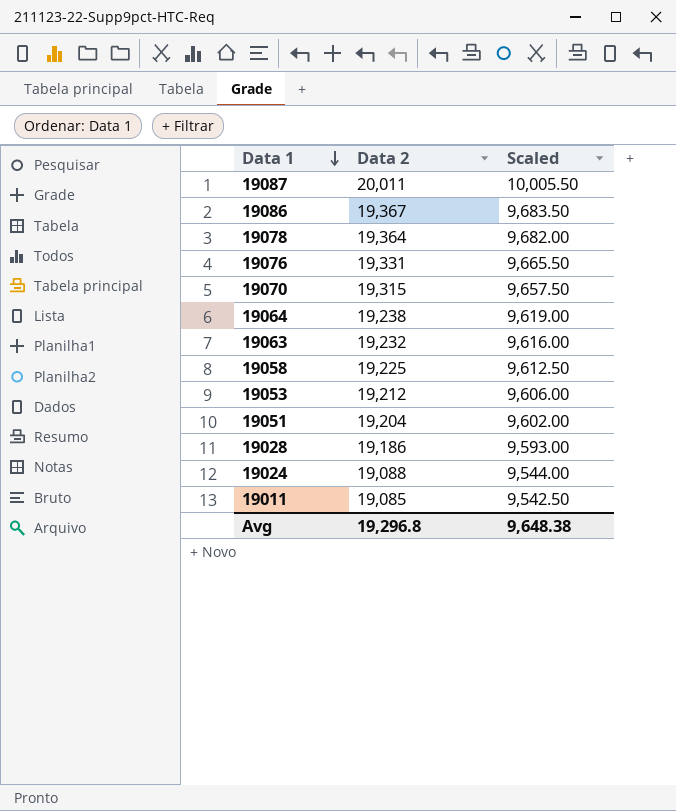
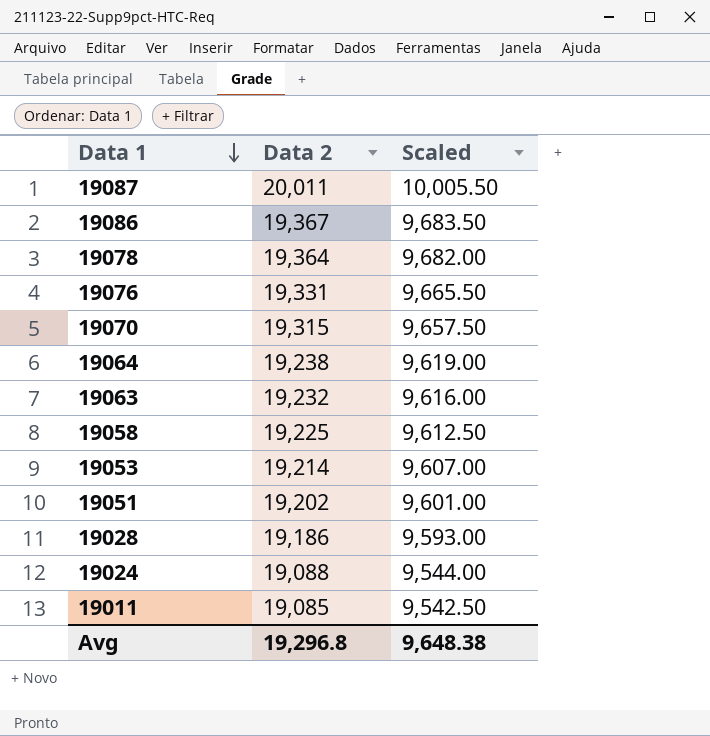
19053 | Data 2: 19,212 -> 19,214
19053 | Scaled: 9,606.00 -> 9,607.00
19051 | Data 2: 19,204 -> 19,202
19051 | Scaled: 9,602.00 -> 9,601.00

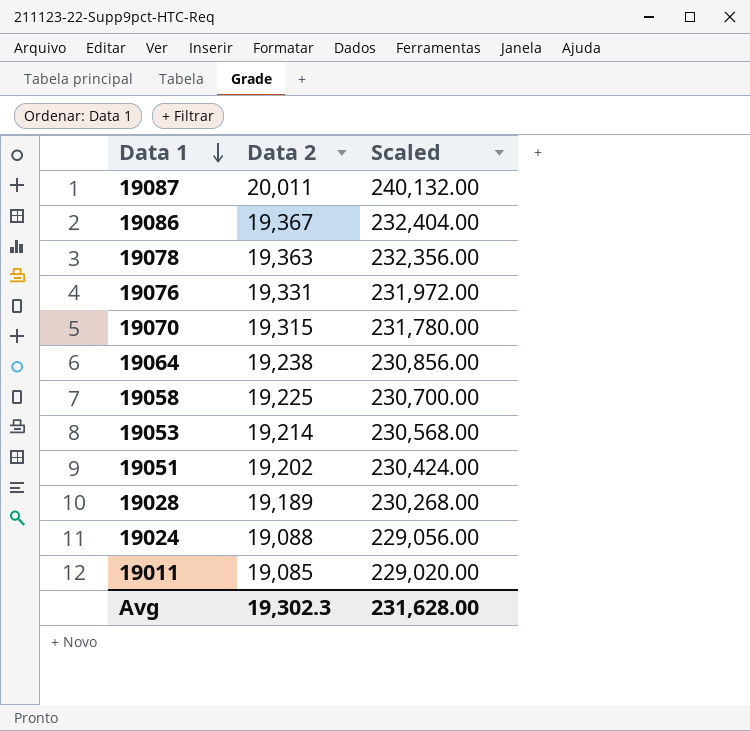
column Scaled | formula: [Data 2] * 0.5 -> [Data 2] * 12
row 19063: 19,232 | 9,616.00 -> none
19078 | Data 2: 19,364 -> 19,363
19028 | Data 2: 19,186 -> 19,189
Avg | Data 2: 19,296.8 -> 19,302.3
Avg | Scaled: 9,648.38 -> 231,628.00

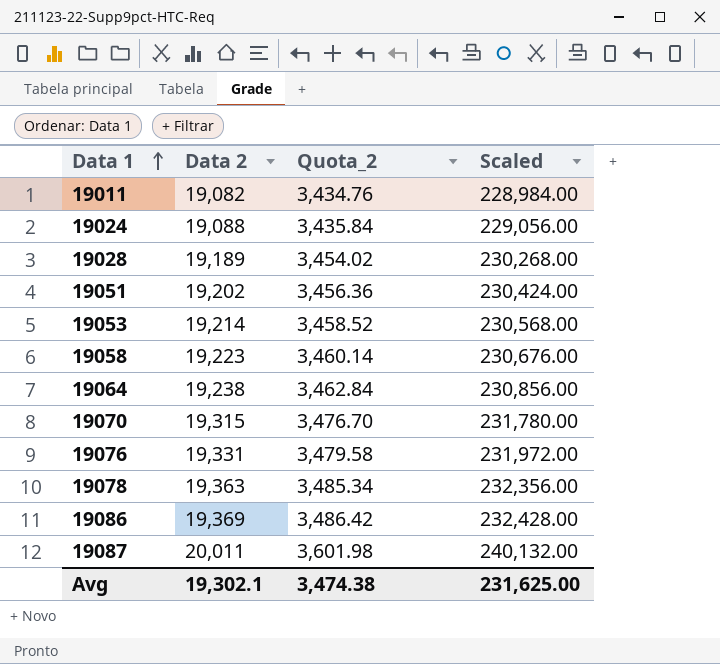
row order: Data 1 descending -> Data 1 ascending
column Quota_2 | formula: none -> [Data 2] * 0.18
19011 | Data 2: 19,085 -> 19,082
19011 | Scaled: 229,020.00 -> 228,984.00
19058 | Data 2: 19,225 -> 19,223
19058 | Scaled: 230,700.00 -> 230,676.00
19086 | Data 2: 19,367 -> 19,369
19086 | Scaled: 232,404.00 -> 232,428.00
Avg | Data 2: 19,302.3 -> 19,302.1
Avg | Scaled: 231,628.00 -> 231,625.00

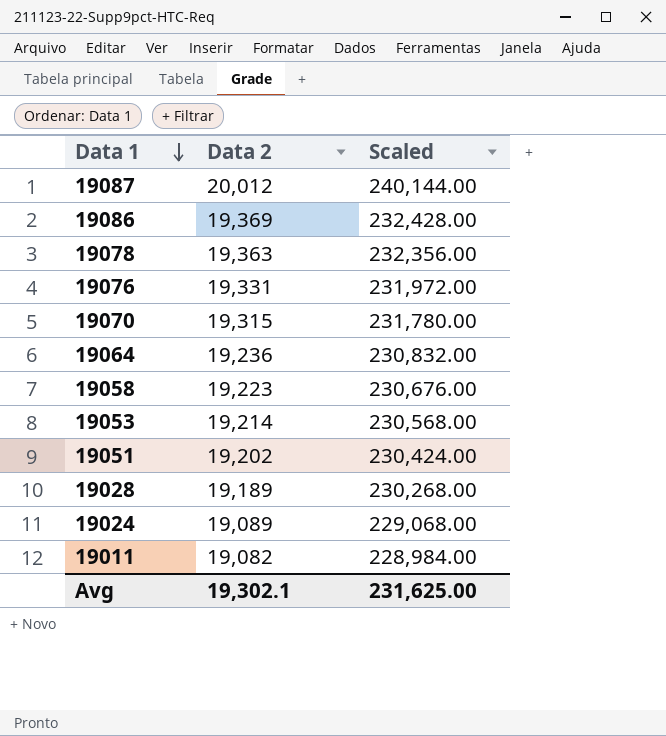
row order: Data 1 ascending -> Data 1 descending
column Quota_2 | formula: [Data 2] * 0.18 -> none
19087 | Data 2: 20,011 -> 20,012
19087 | Scaled: 240,132.00 -> 240,144.00
19064 | Data 2: 19,238 -> 19,236
19064 | Scaled: 230,856.00 -> 230,832.00
19024 | Data 2: 19,088 -> 19,089
19024 | Scaled: 229,056.00 -> 229,068.00

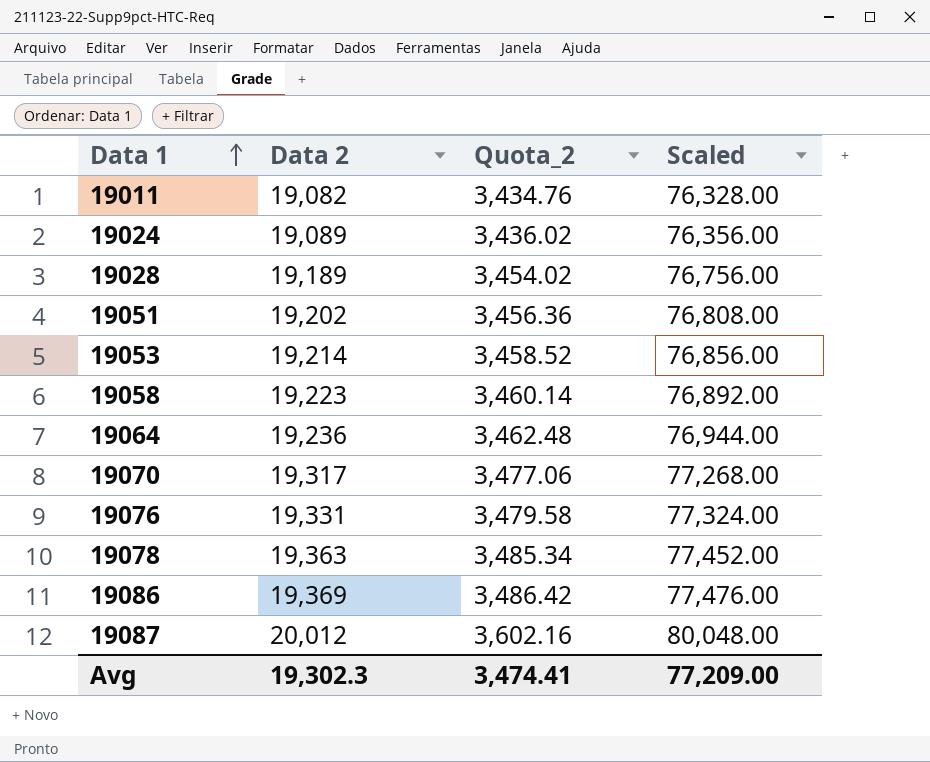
row order: Data 1 descending -> Data 1 ascending
column Quota_2 | formula: none -> [Data 2] * 0.18
column Scaled | formula: [Data 2] * 12 -> [Data 2] * 4
19070 | Data 2: 19,315 -> 19,317
Avg | Data 2: 19,302.1 -> 19,302.3
Avg | Scaled: 231,625.00 -> 77,209.00

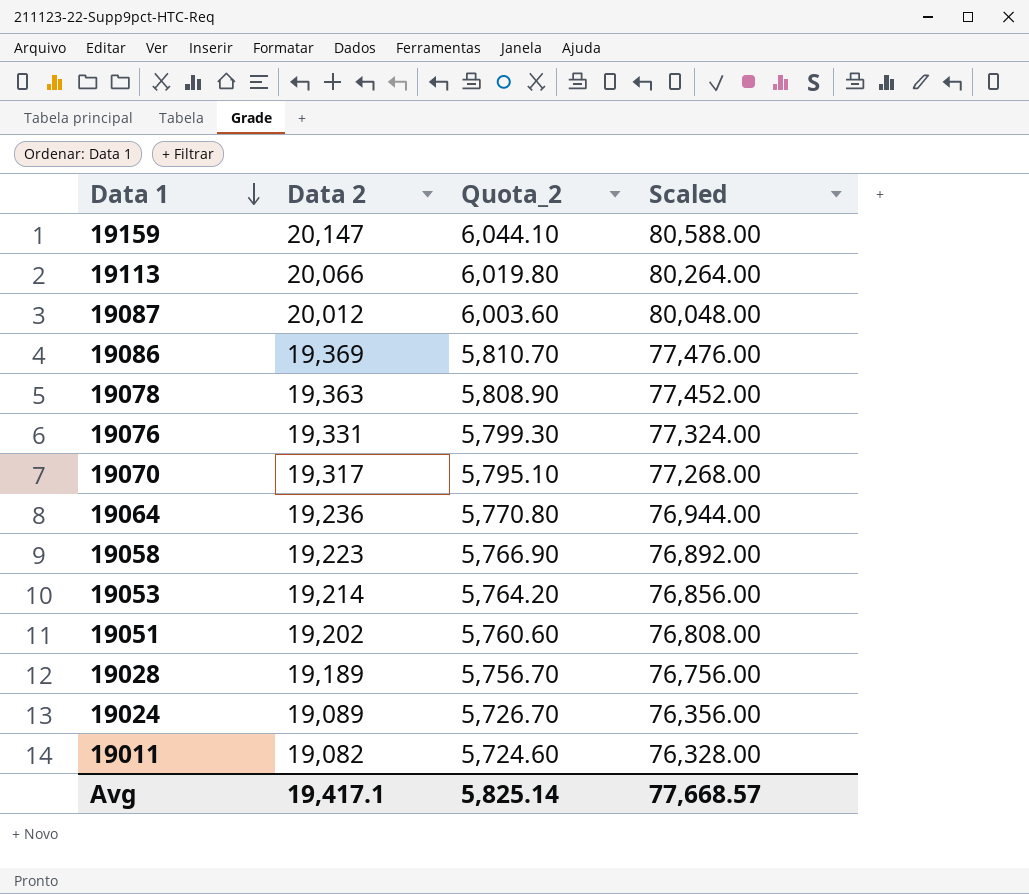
row order: Data 1 ascending -> Data 1 descending
column Quota_2 | formula: [Data 2] * 0.18 -> [Data 2] * 0.3
row 19159: none -> 20,147 | 6,044.10 | 80,588.00
row 19113: none -> 20,066 | 6,019.80 | 80,264.00
Avg | Data 2: 19,302.3 -> 19,417.1
Avg | Quota_2: 3,474.41 -> 5,825.14
Avg | Scaled: 77,209.00 -> 77,668.57

